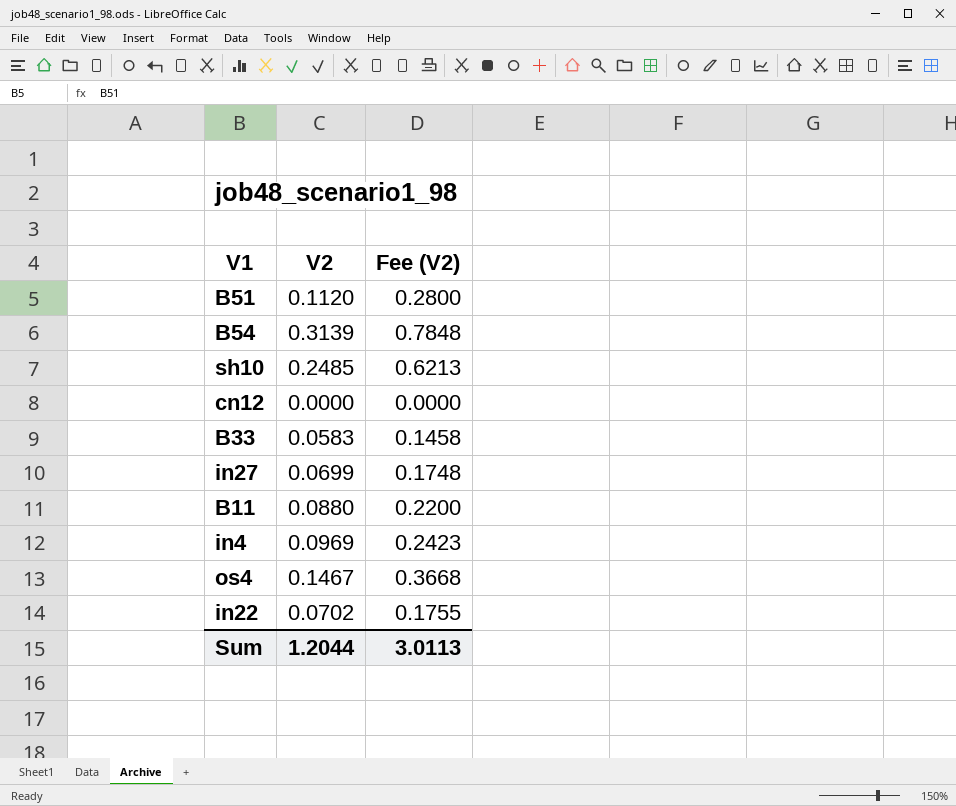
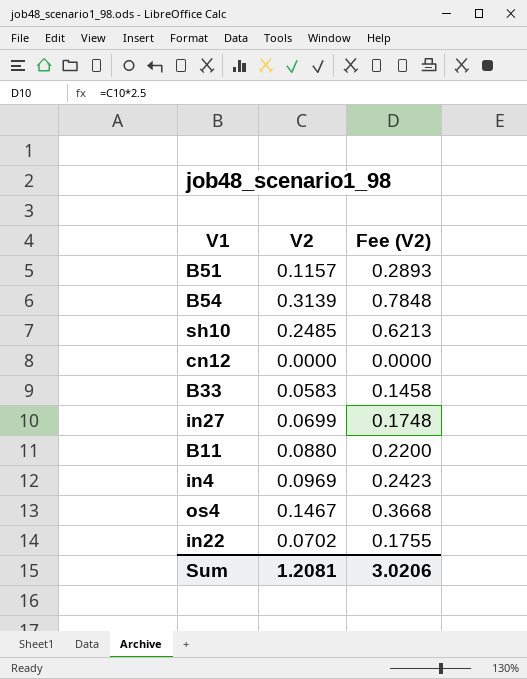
B51 | V2: 0.1120 -> 0.1157
B51 | Fee (V2): 0.2800 -> 0.2893
Sum | V2: 1.2044 -> 1.2081
Sum | Fee (V2): 3.0113 -> 3.0206

